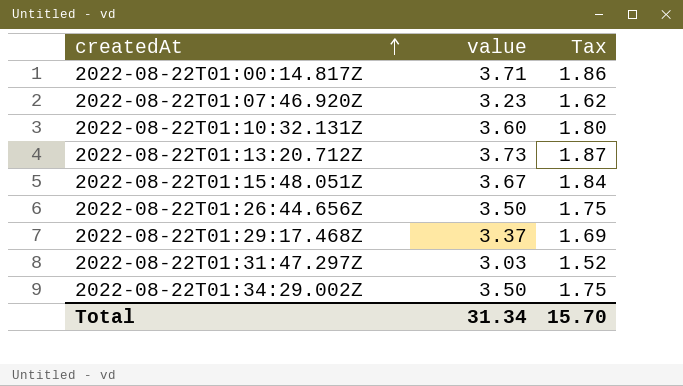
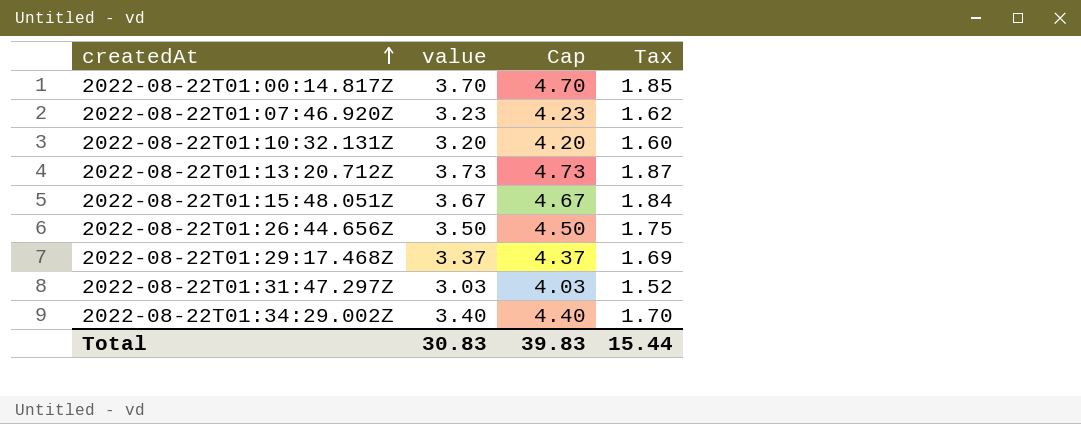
column Cap | formula: none -> [value] + 1
2022-08-22T01:00:14.817Z | value: 3.71 -> 3.70
2022-08-22T01:00:14.817Z | Tax: 1.86 -> 1.85
2022-08-22T01:10:32.131Z | value: 3.60 -> 3.20
2022-08-22T01:10:32.131Z | Tax: 1.80 -> 1.60
2022-08-22T01:34:29.002Z | value: 3.50 -> 3.40
2022-08-22T01:34:29.002Z | Tax: 1.75 -> 1.70
Total | value: 31.34 -> 30.83
Total | Tax: 15.70 -> 15.44

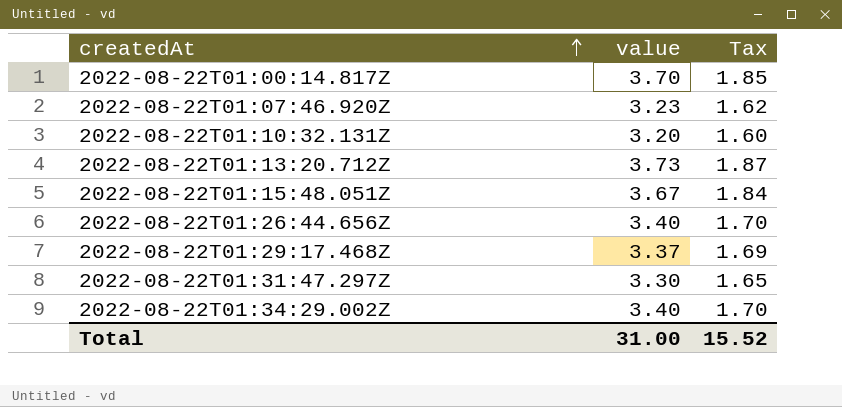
column Cap | formula: [value] + 1 -> none
2022-08-22T01:26:44.656Z | value: 3.50 -> 3.40
2022-08-22T01:26:44.656Z | Tax: 1.75 -> 1.70
2022-08-22T01:31:47.297Z | value: 3.03 -> 3.30
2022-08-22T01:31:47.297Z | Tax: 1.52 -> 1.65
Total | value: 30.83 -> 31.00
Total | Tax: 15.44 -> 15.52

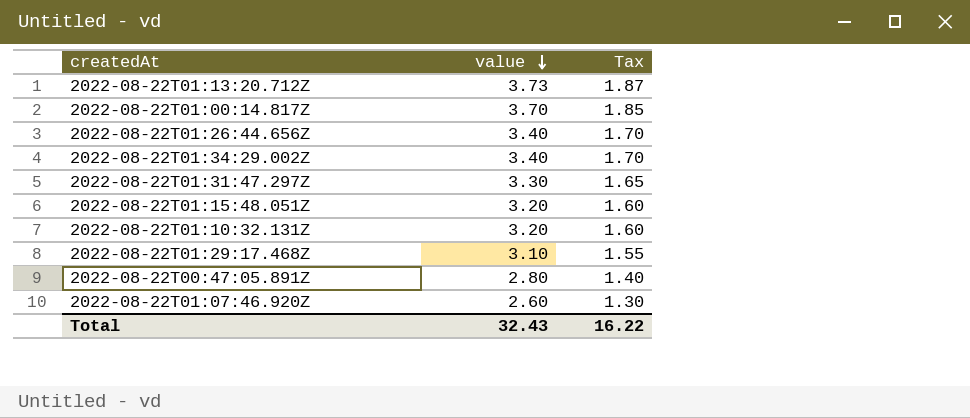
row order: createdAt ascending -> value descending
2022-08-22T01:15:48.051Z | value: 3.67 -> 3.20
2022-08-22T01:15:48.051Z | Tax: 1.84 -> 1.60
2022-08-22T01:29:17.468Z | value: 3.37 -> 3.10
2022-08-22T01:29:17.468Z | Tax: 1.69 -> 1.55
row 2022-08-22T00:47:05.891Z: none -> 2.80 | 1.40
2022-08-22T01:07:46.920Z | value: 3.23 -> 2.60
2022-08-22T01:07:46.920Z | Tax: 1.62 -> 1.30
Total | value: 31.00 -> 32.43
Total | Tax: 15.52 -> 16.22

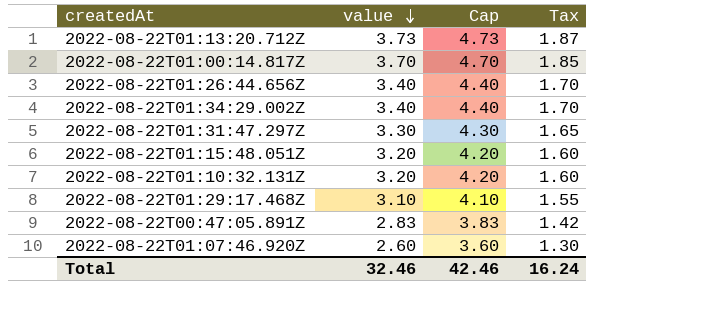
column Cap | formula: none -> [value] + 1
2022-08-22T00:47:05.891Z | value: 2.80 -> 2.83
2022-08-22T00:47:05.891Z | Tax: 1.40 -> 1.42
Total | value: 32.43 -> 32.46
Total | Tax: 16.22 -> 16.24

